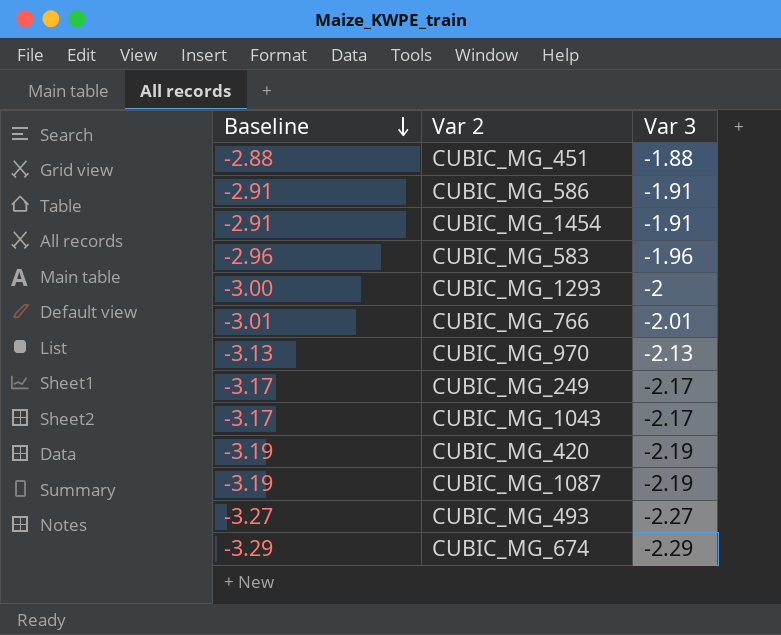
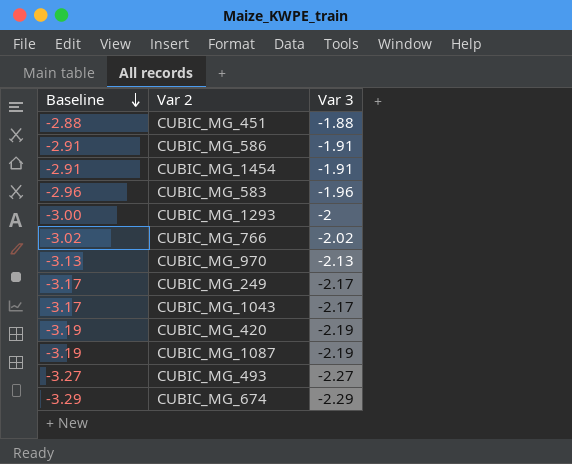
CUBIC_MG_766 | Baseline: -3.01 -> -3.02
CUBIC_MG_766 | Var 3: -2.01 -> -2.02

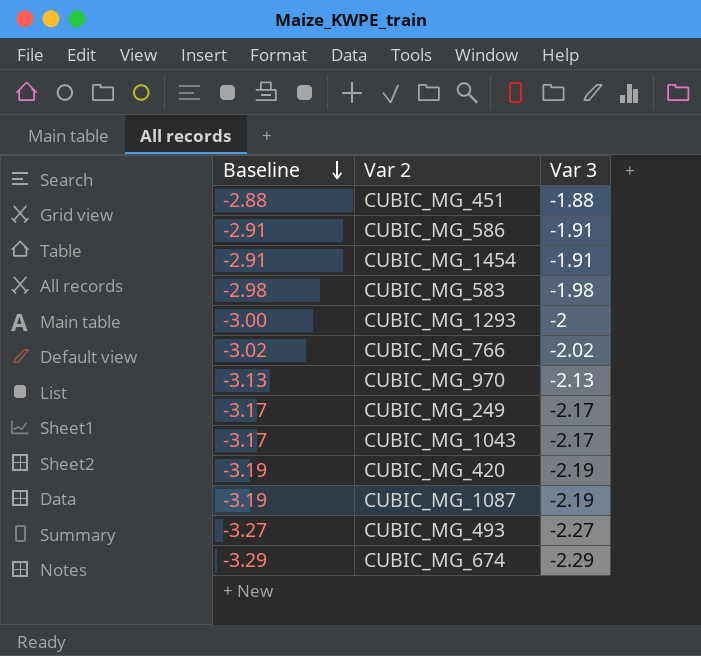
CUBIC_MG_583 | Baseline: -2.96 -> -2.98
CUBIC_MG_583 | Var 3: -1.96 -> -1.98

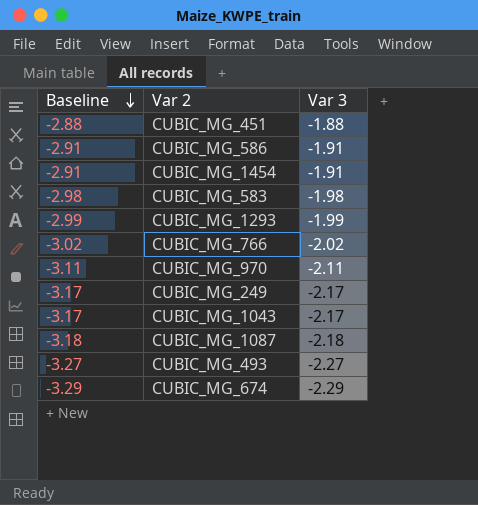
row CUBIC_MG_420: -3.19 | -2.19 -> none
CUBIC_MG_1293 | Baseline: -3.00 -> -2.99
CUBIC_MG_1293 | Var 3: -2 -> -1.99
CUBIC_MG_970 | Baseline: -3.13 -> -3.11
CUBIC_MG_970 | Var 3: -2.13 -> -2.11
CUBIC_MG_1087 | Baseline: -3.19 -> -3.18
CUBIC_MG_1087 | Var 3: -2.19 -> -2.18

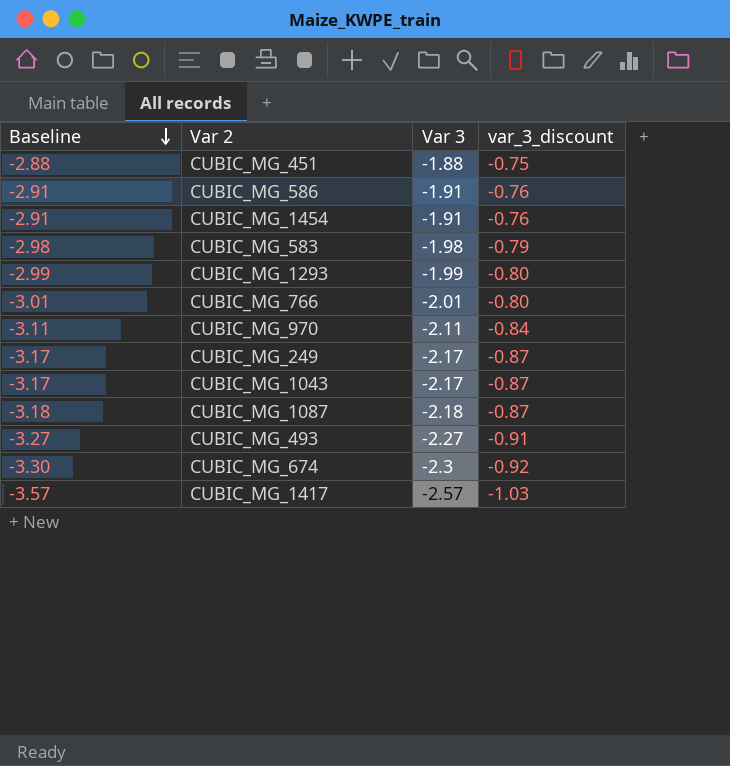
column var_3_discount | formula: none -> [Var 3] * 0.4
CUBIC_MG_766 | Baseline: -3.02 -> -3.01
CUBIC_MG_766 | Var 3: -2.02 -> -2.01
CUBIC_MG_674 | Baseline: -3.29 -> -3.30
CUBIC_MG_674 | Var 3: -2.29 -> -2.3
row CUBIC_MG_1417: none -> -3.57 | -2.57 | -1.03

